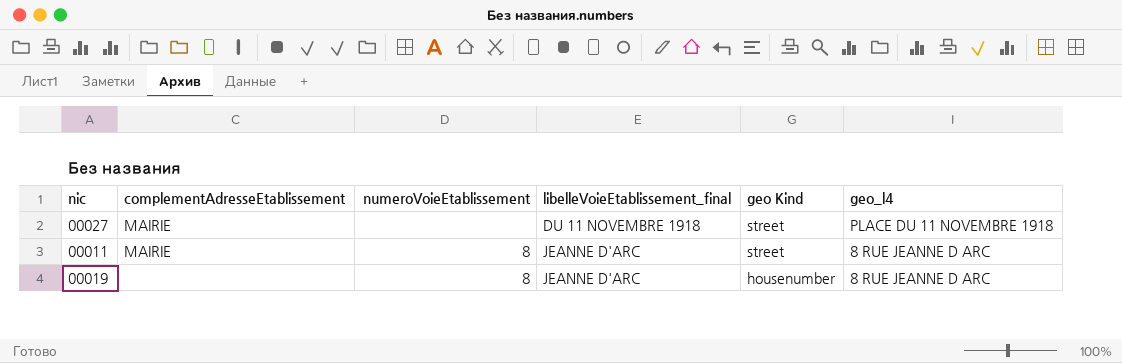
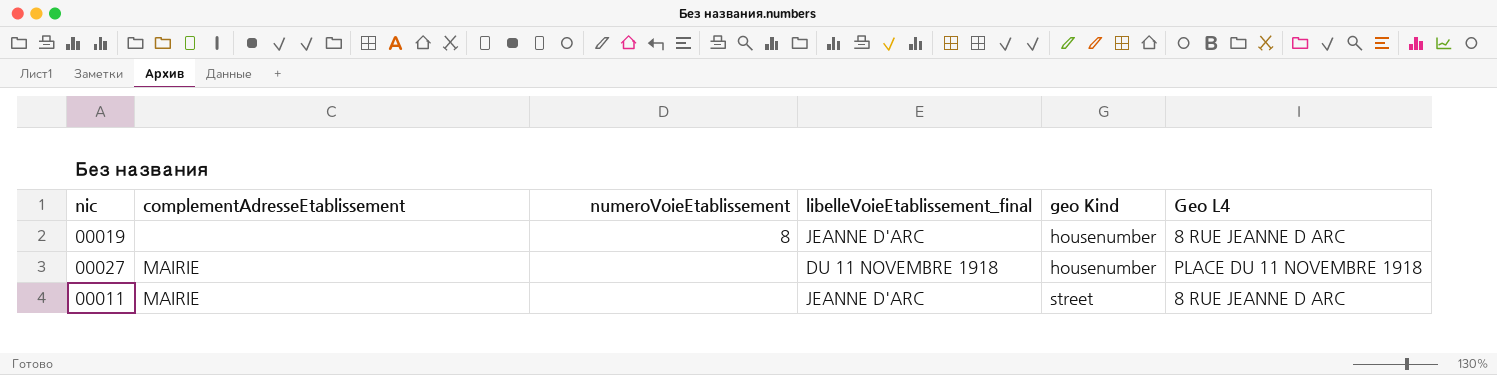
row order: libelleVoieEtablissement_final ascending -> geo Kind ascending
column name: geo_l4 -> Geo L4
00027 | geo Kind: street -> housenumber
00011 | numeroVoieEtablissement: 8 -> none

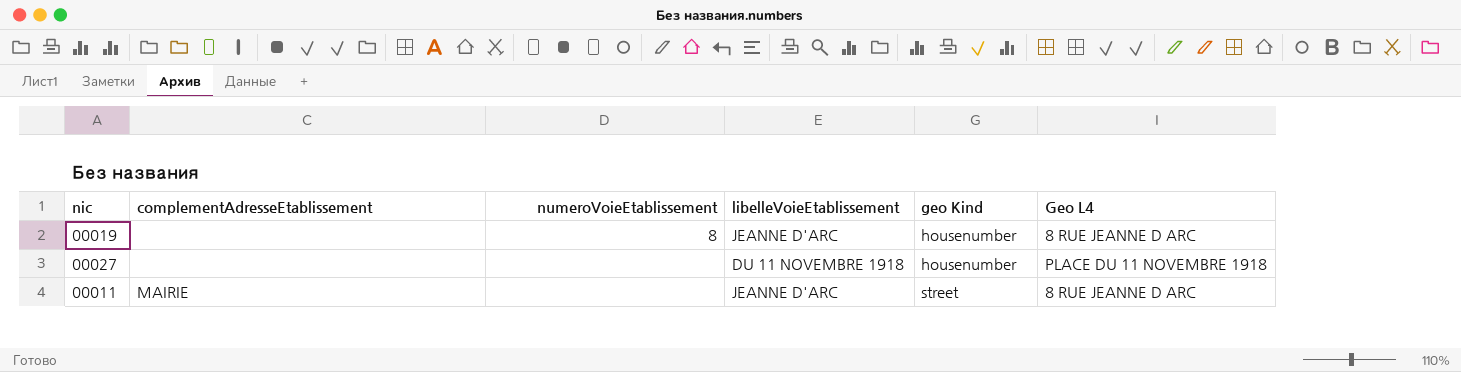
column name: libelleVoieEtablissement_final -> libelleVoieEtablissement
00027 | complementAdresseEtablissement: MAIRIE -> none

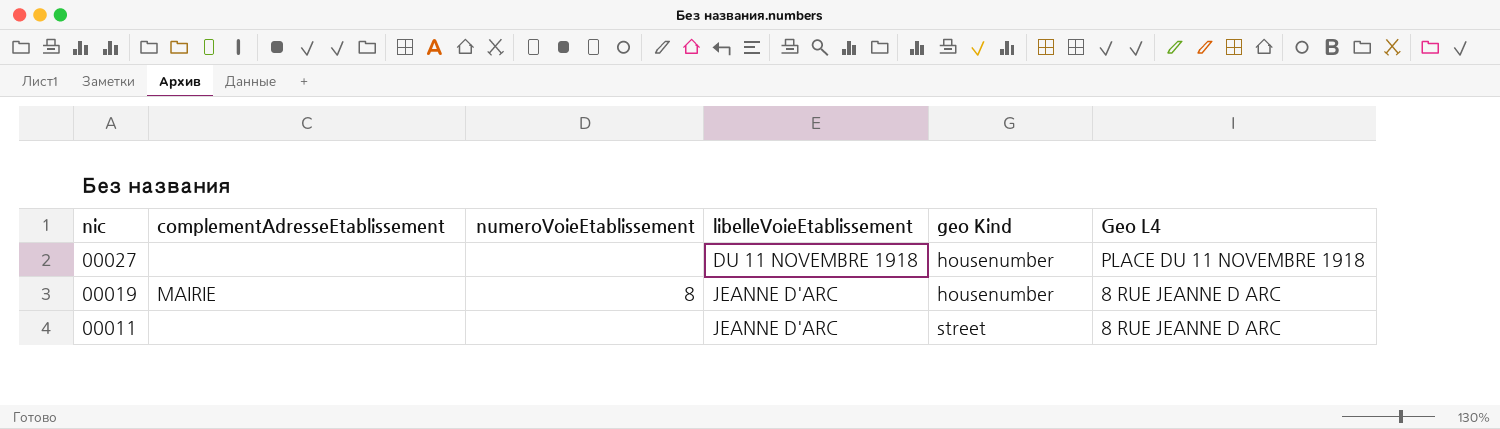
row order: geo Kind ascending -> nic descending
00019 | complementAdresseEtablissement: none -> MAIRIE
00011 | complementAdresseEtablissement: MAIRIE -> none

